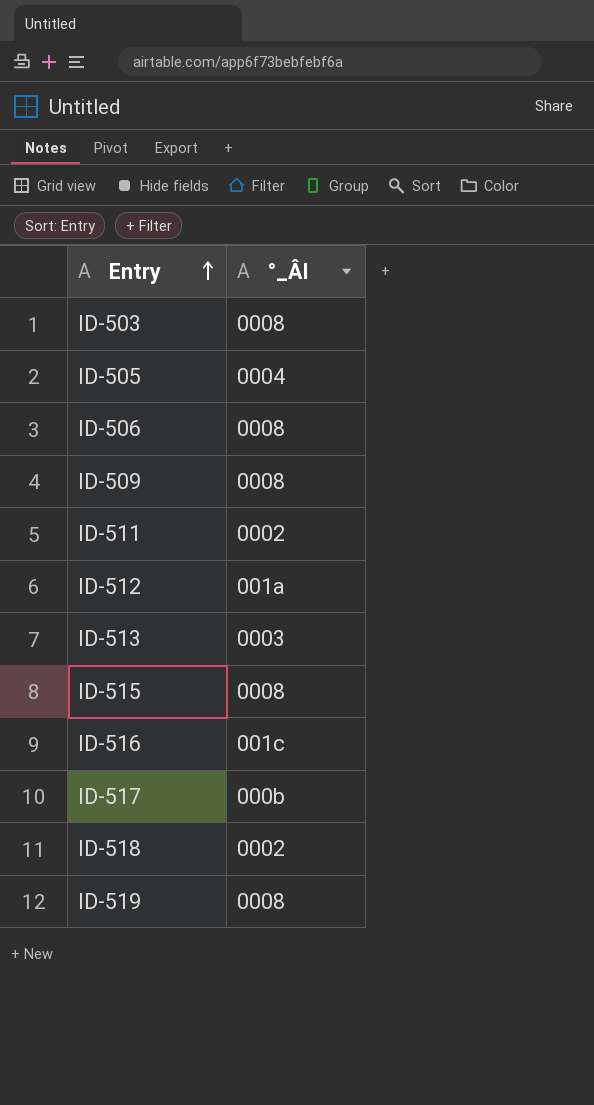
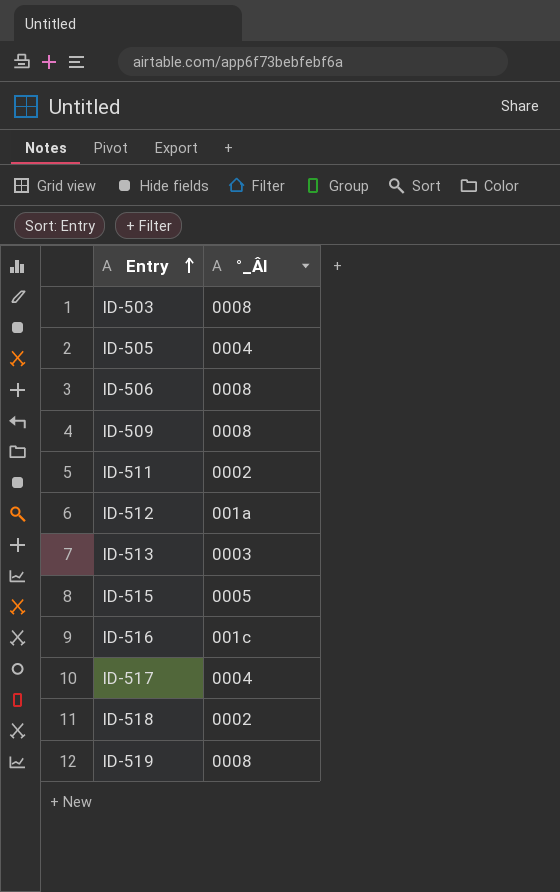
ID-515 | °_ÂI: 0008 -> 0005
ID-517 | °_ÂI: 000b -> 0004

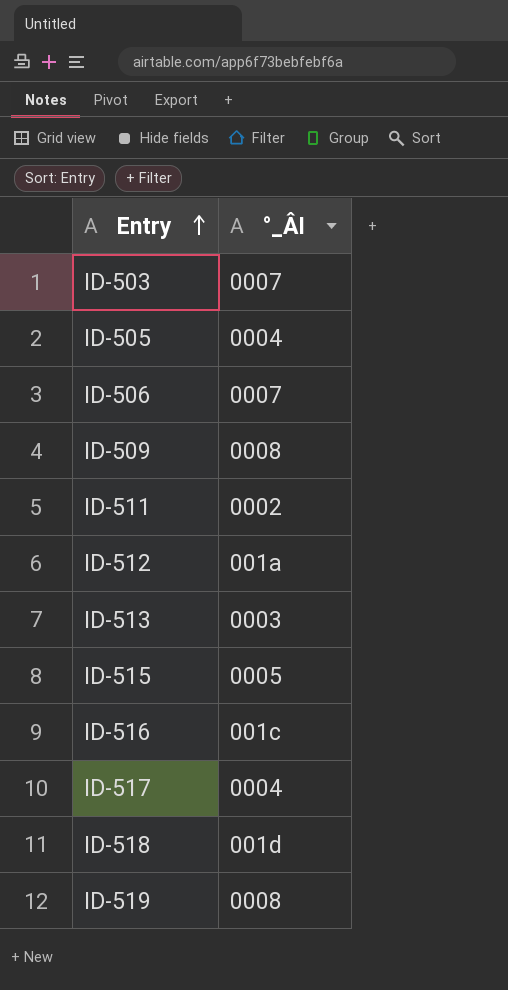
ID-503 | °_ÂI: 0008 -> 0007
ID-506 | °_ÂI: 0008 -> 0007
ID-518 | °_ÂI: 0002 -> 001d

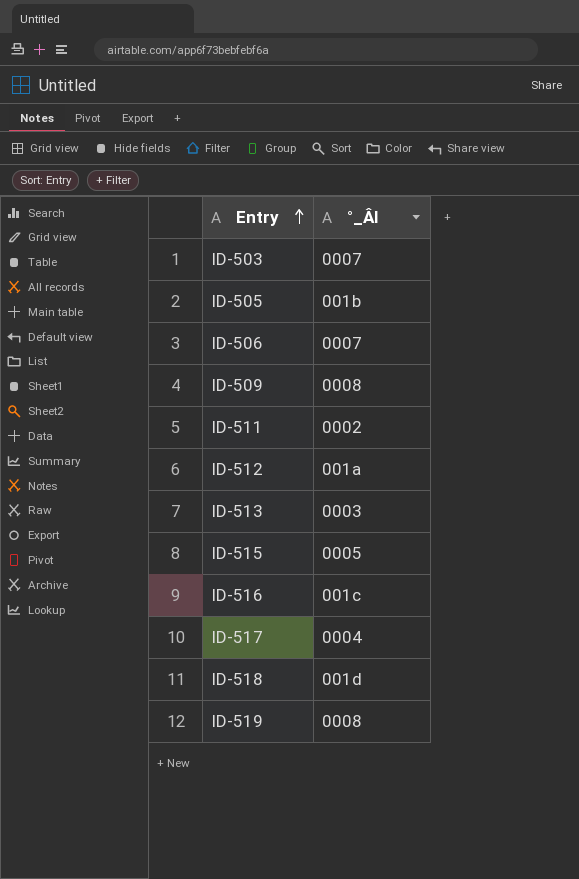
ID-505 | °_ÂI: 0004 -> 001b

